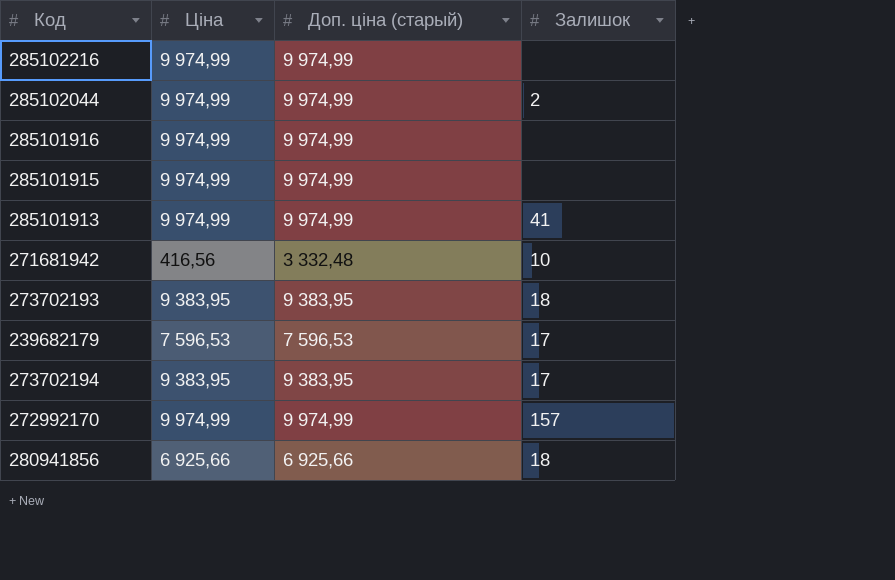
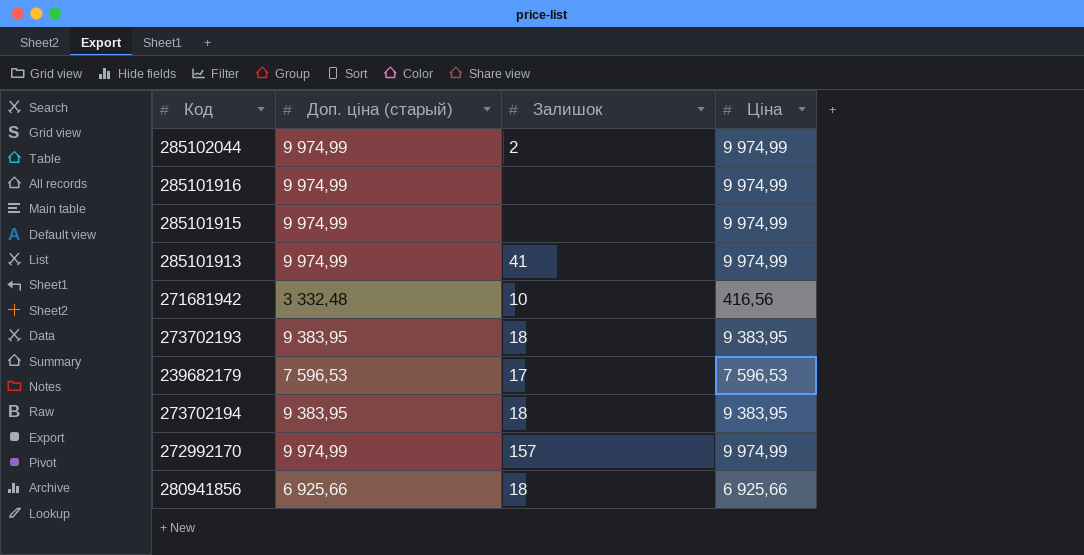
column Ціна | position: 2 -> 4
row 285102216: 9 974,99 | 9 974,99 | none -> none
273702194 | Залишок: 17 -> 18

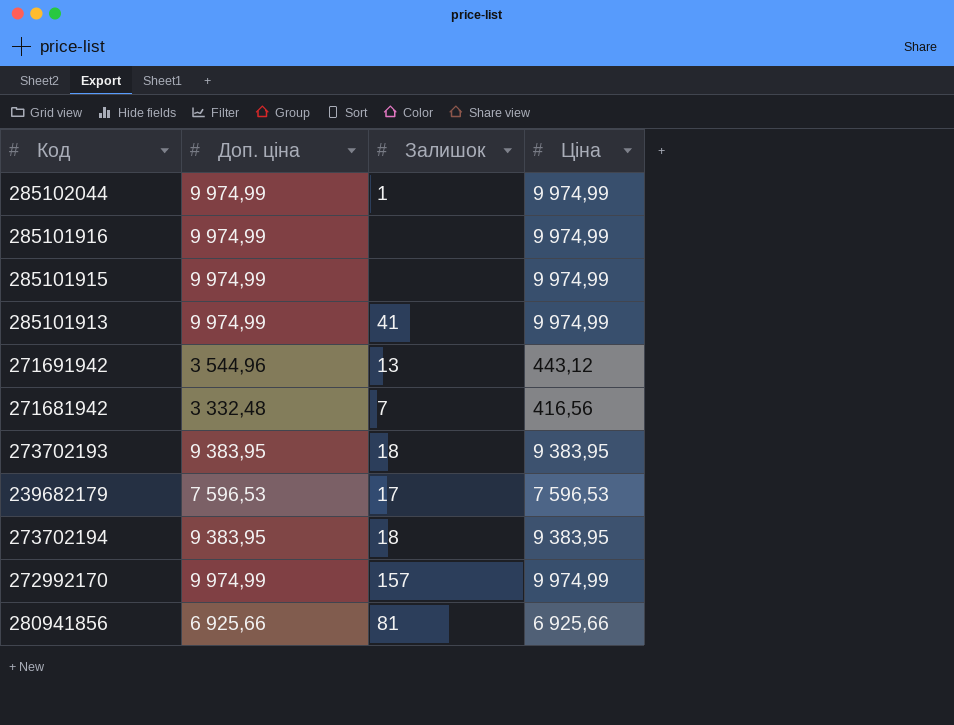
column name: Доп. ціна (старый) -> Доп. ціна
285102044 | Залишок: 2 -> 1
row 271691942: none -> 3 544,96 | 13 | 443,12
271681942 | Залишок: 10 -> 7
280941856 | Залишок: 18 -> 81

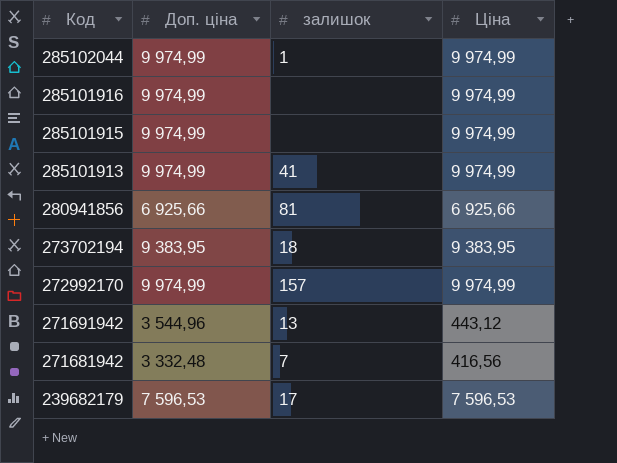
row order: none -> Код descending
column name: Залишок -> залишок
row 273702193: 9 383,95 | 18 | 9 383,95 -> none

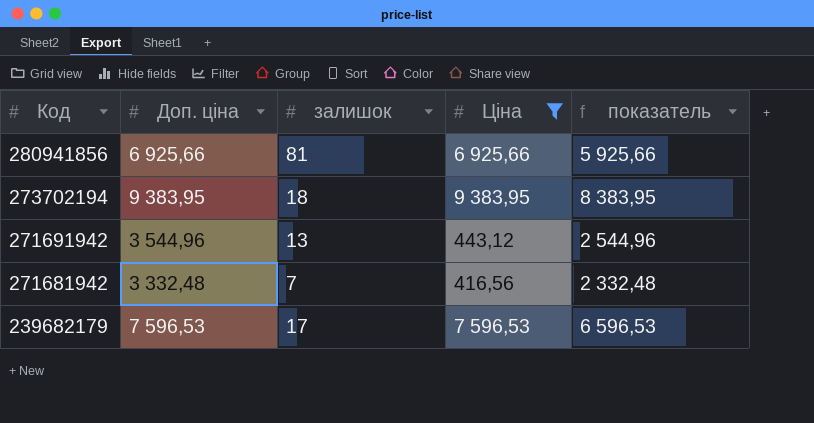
filter: none -> Ціна != 9 974,99
column показатель | formula: none -> [Доп. ціна] - 1000

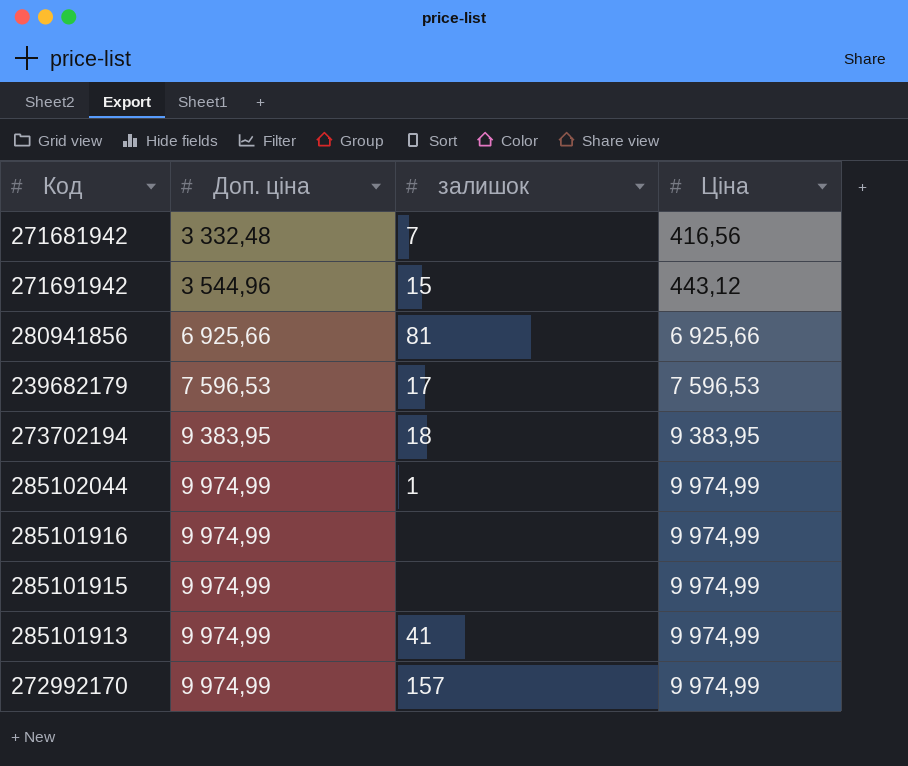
filter: Ціна != 9 974,99 -> none
row order: Код descending -> Доп. ціна ascending
column показатель | formula: [Доп. ціна] - 1000 -> none
271691942 | залишок: 13 -> 15

